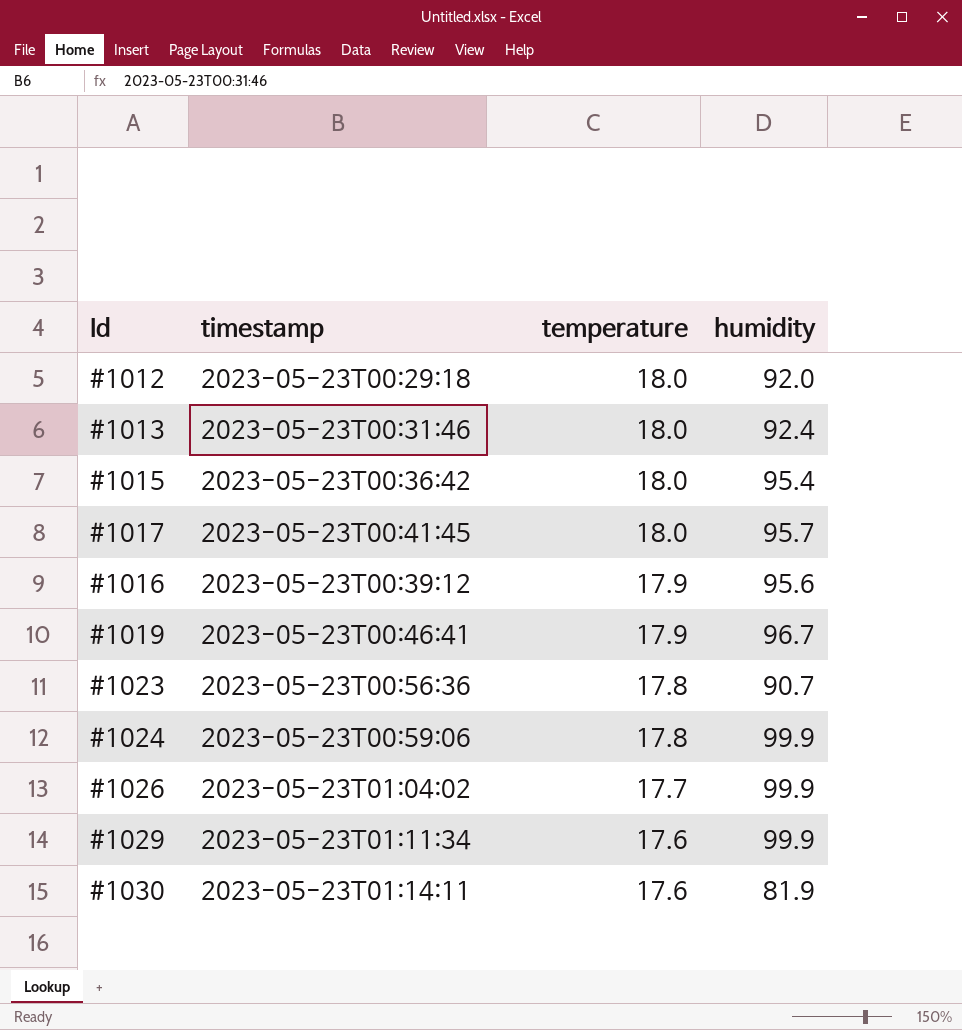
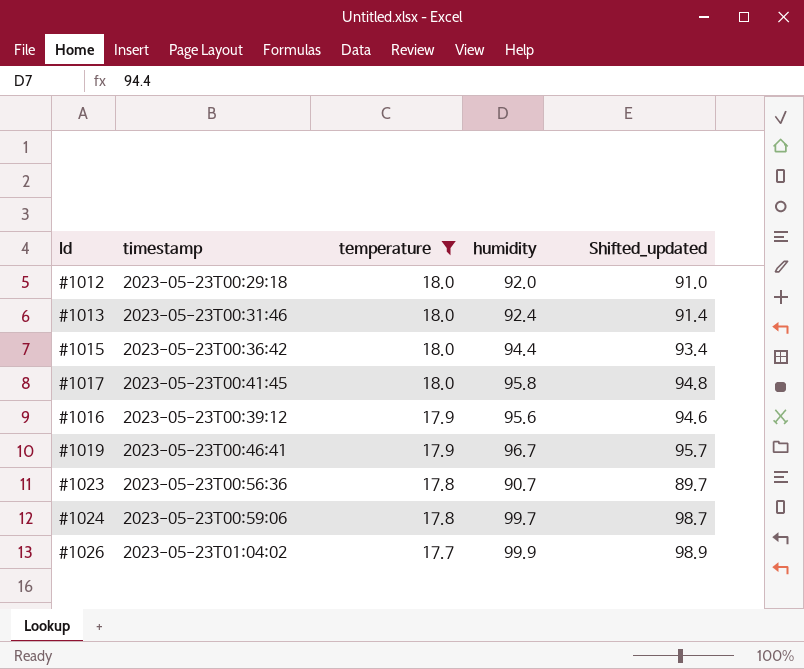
filter: none -> temperature != 17.6
column Shifted_updated | formula: none -> [humidity] - 1
#1015 | humidity: 95.4 -> 94.4
#1017 | humidity: 95.7 -> 95.8
#1024 | humidity: 99.9 -> 99.7

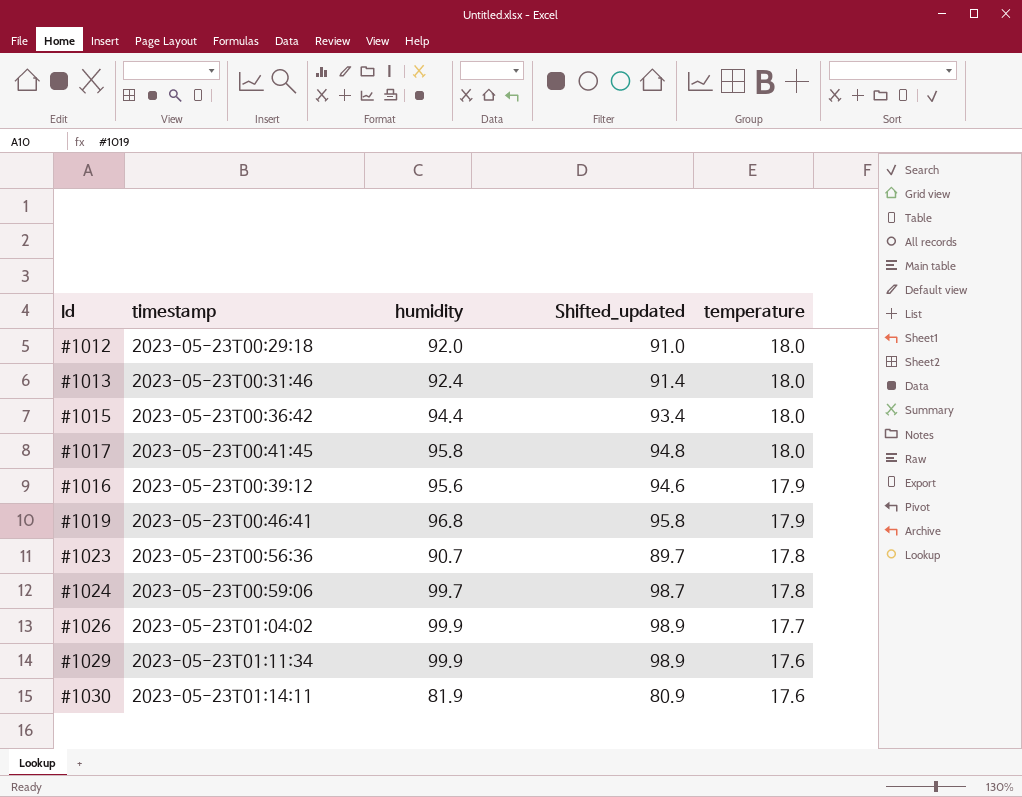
filter: temperature != 17.6 -> none
column temperature | position: 3 -> 5
#1019 | humidity: 96.7 -> 96.8
#1019 | Shifted_updated: 95.7 -> 95.8

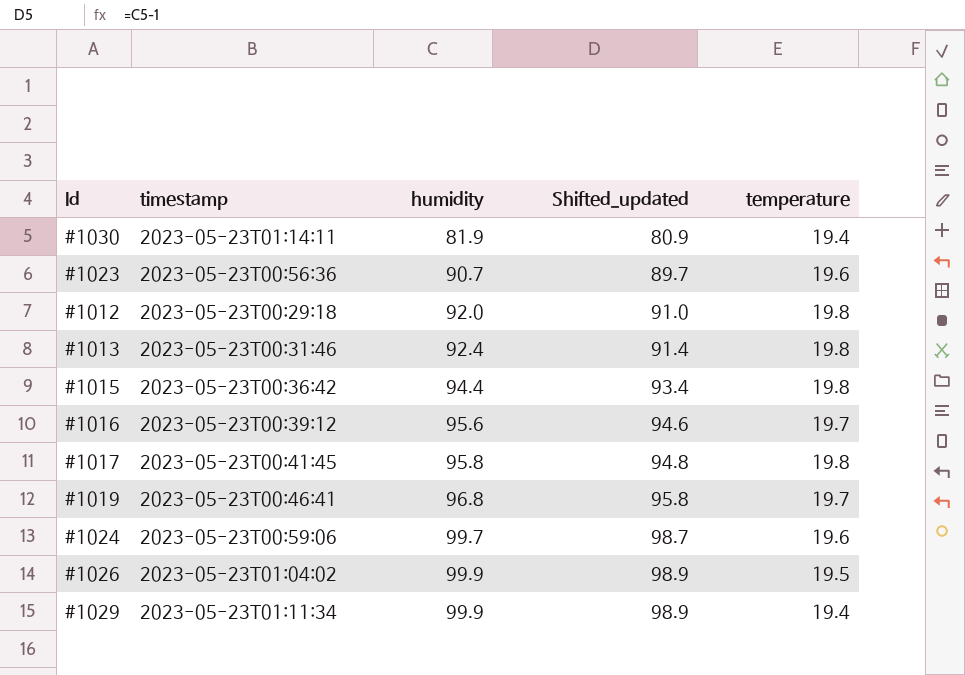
row order: temperature descending -> humidity ascending
#1030 | temperature: 17.6 -> 19.4
#1023 | temperature: 17.8 -> 19.6
#1012 | temperature: 18.0 -> 19.8
#1013 | temperature: 18.0 -> 19.8
#1015 | temperature: 18.0 -> 19.8
#1016 | temperature: 17.9 -> 19.7
#1017 | temperature: 18.0 -> 19.8
#1019 | temperature: 17.9 -> 19.7
#1024 | temperature: 17.8 -> 19.6
#1026 | temperature: 17.7 -> 19.5
#1029 | temperature: 17.6 -> 19.4

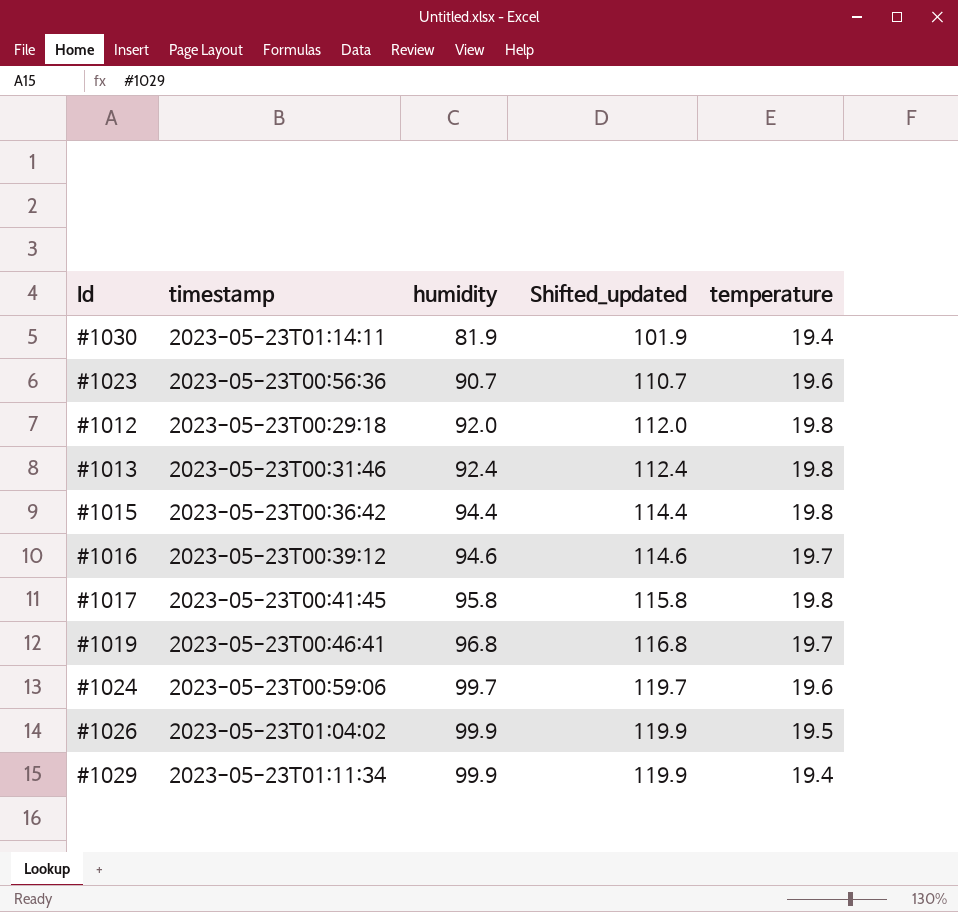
column Shifted_updated | formula: [humidity] - 1 -> [humidity] + 20
#1016 | humidity: 95.6 -> 94.6

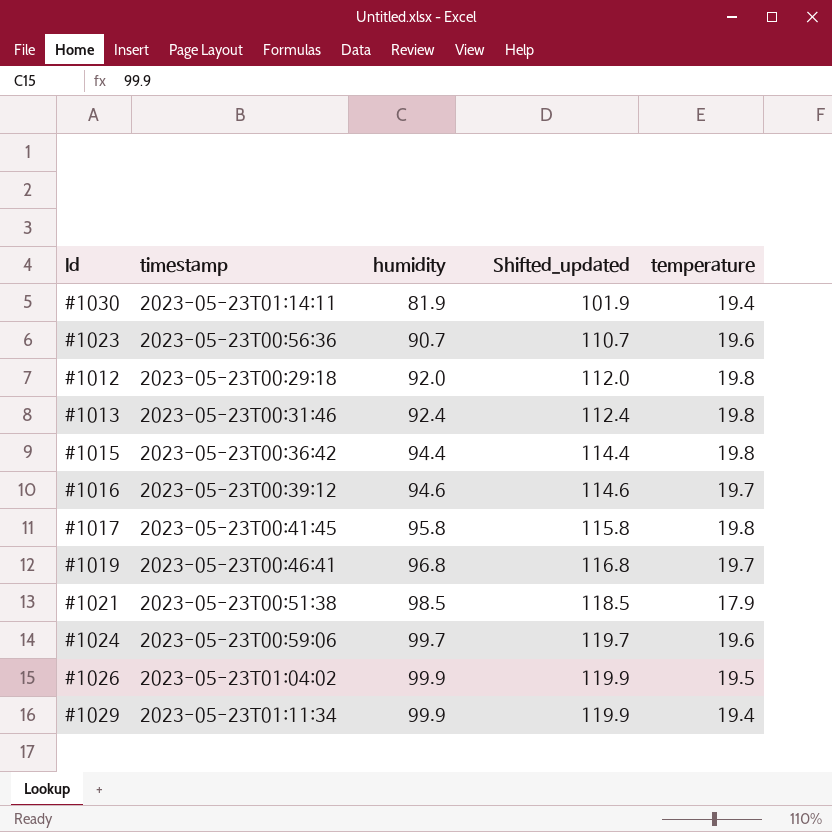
row #1021: none -> 2023-05-23T00:51:38 | 98.5 | 118.5 | 17.9

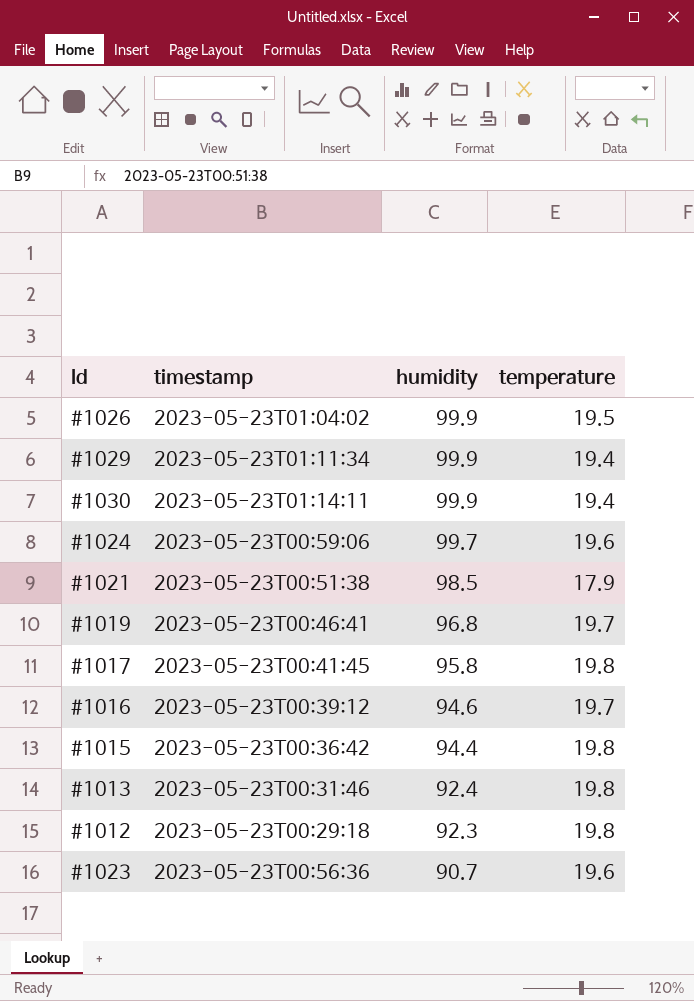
row order: humidity ascending -> humidity descending
column Shifted_updated | formula: [humidity] + 20 -> none
#1030 | humidity: 81.9 -> 99.9
#1012 | humidity: 92.0 -> 92.3

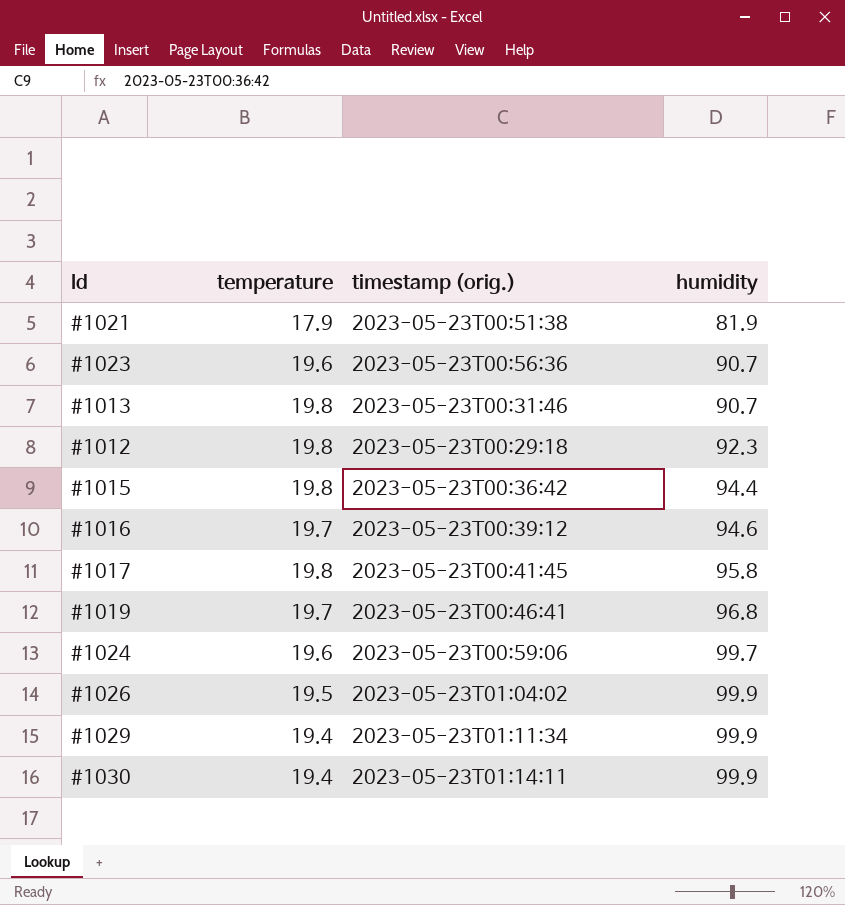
row order: humidity descending -> humidity ascending
column temperature | position: 4 -> 2
column name: timestamp -> timestamp (orig.)
#1021 | humidity: 98.5 -> 81.9
#1013 | humidity: 92.4 -> 90.7

